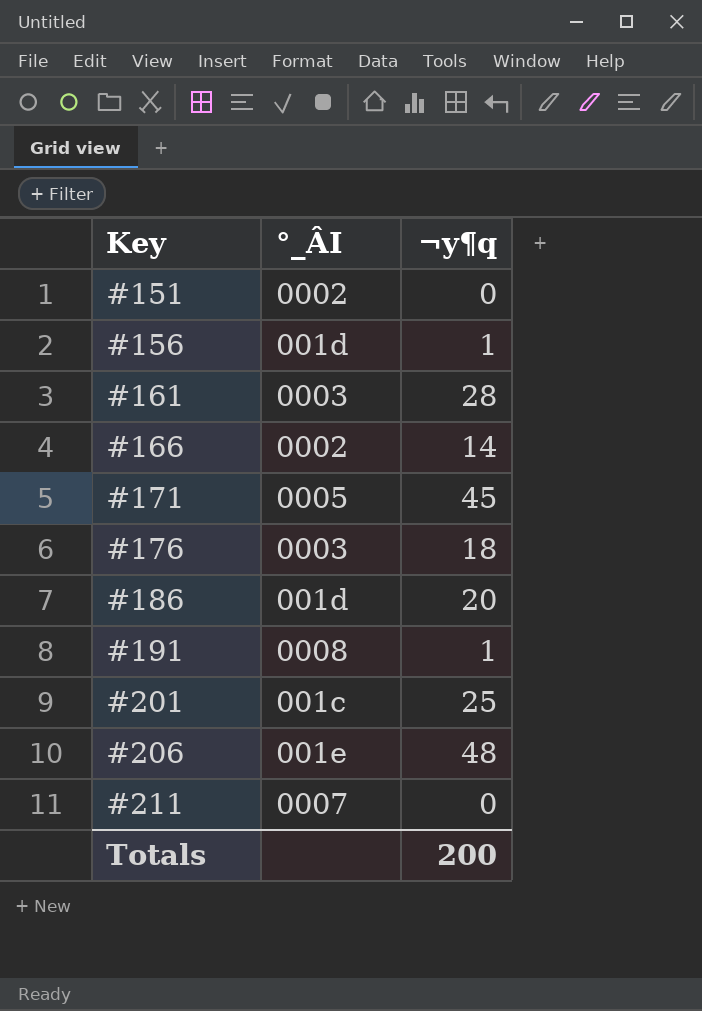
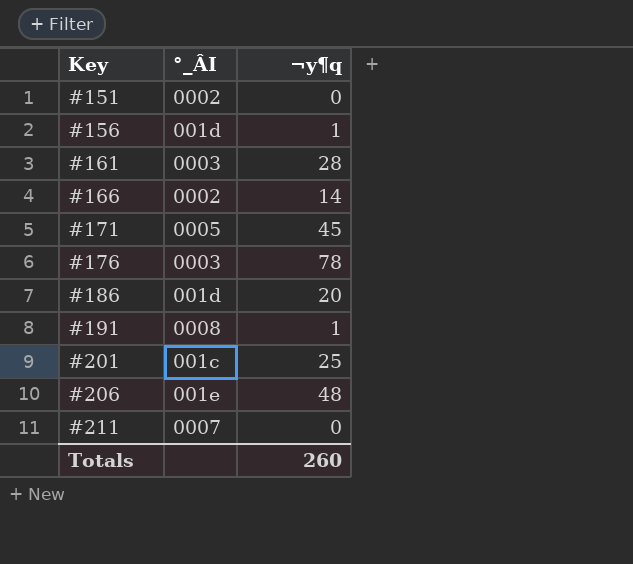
#176 | ¬y¶q: 18 -> 78
Totals | ¬y¶q: 200 -> 260

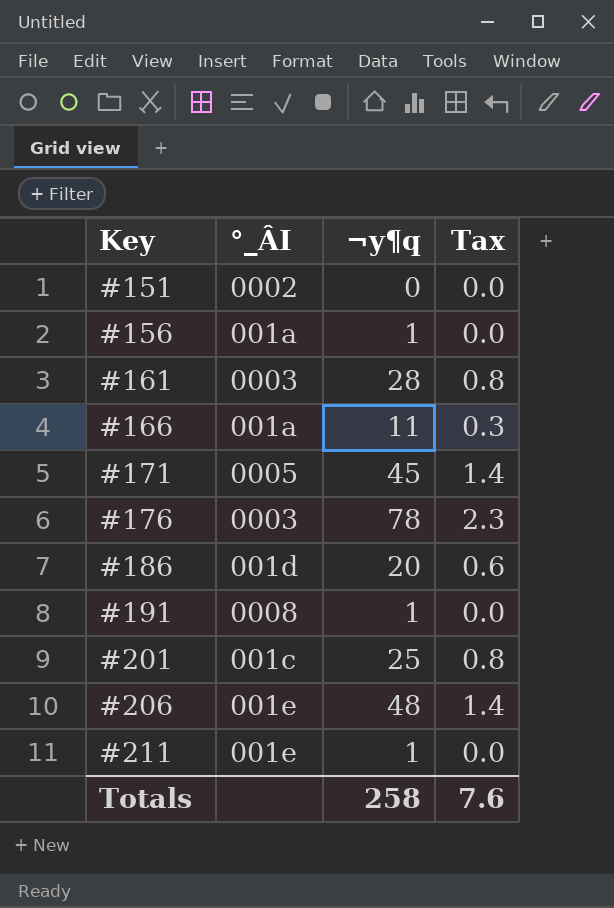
column Tax | formula: none -> [¬y¶q] * 0.03
#156 | °_ÂI: 001d -> 001a
#166 | °_ÂI: 0002 -> 001a
#166 | ¬y¶q: 14 -> 11
#211 | °_ÂI: 0007 -> 001e
#211 | ¬y¶q: 0 -> 1
Totals | ¬y¶q: 260 -> 258

